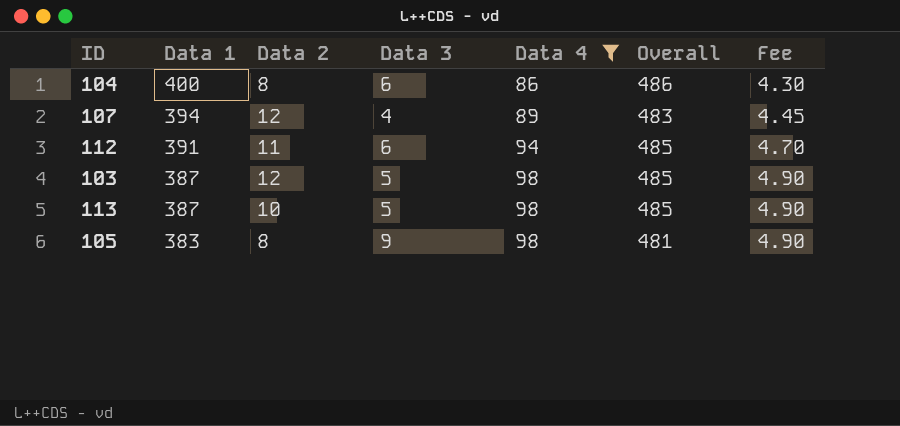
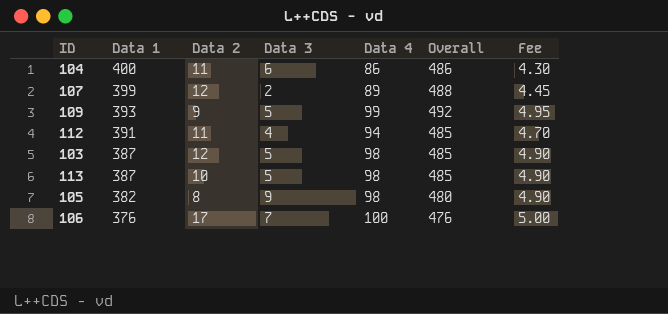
filter: Data 4 <= 98 -> none
104 | Data 2: 8 -> 11
107 | Data 1: 394 -> 399
107 | Data 3: 4 -> 2
107 | Overall: 483 -> 488
112 | Data 3: 6 -> 4
105 | Data 1: 383 -> 382
105 | Overall: 481 -> 480

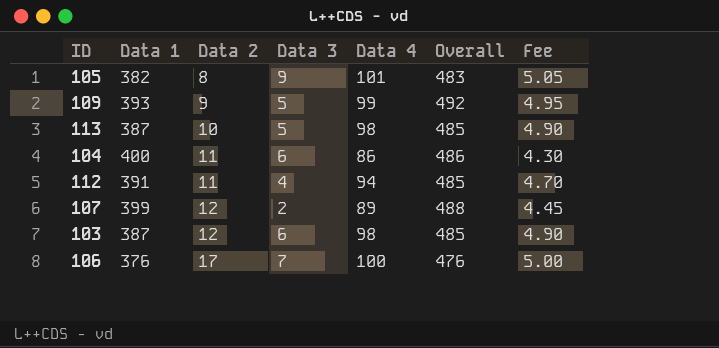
row order: Data 1 descending -> Data 2 ascending
105 | Data 4: 98 -> 101
105 | Overall: 480 -> 483
105 | Fee: 4.90 -> 5.05
103 | Data 3: 5 -> 6

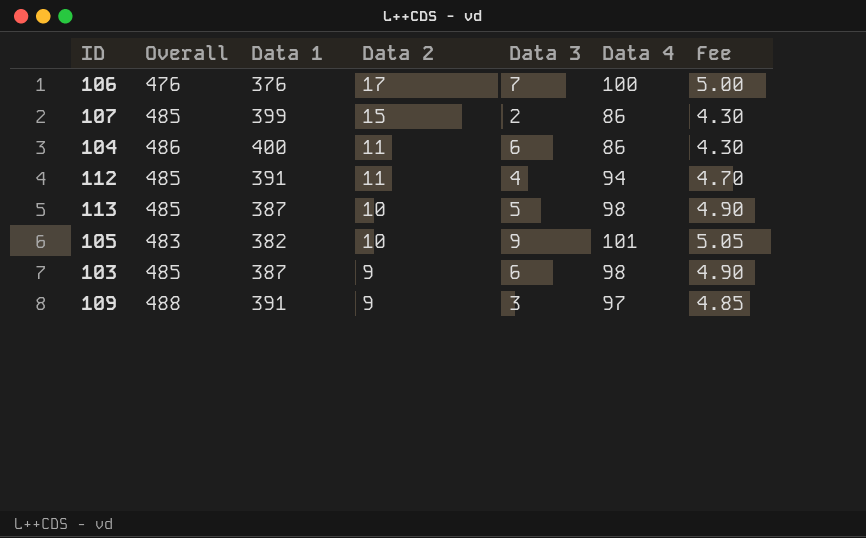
row order: Data 2 ascending -> Data 2 descending
column Overall | position: 6 -> 2
107 | Overall: 488 -> 485
107 | Data 2: 12 -> 15
107 | Data 4: 89 -> 86
107 | Fee: 4.45 -> 4.30
105 | Data 2: 8 -> 10
103 | Data 2: 12 -> 9
109 | Overall: 492 -> 488
109 | Data 1: 393 -> 391
109 | Data 3: 5 -> 3
109 | Data 4: 99 -> 97
109 | Fee: 4.95 -> 4.85

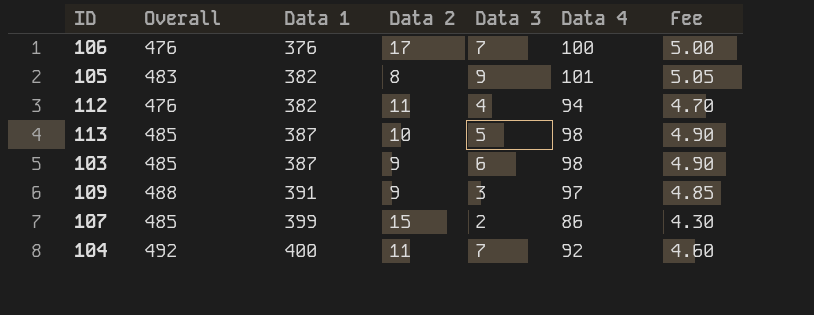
row order: Data 2 descending -> Data 1 ascending
105 | Data 2: 10 -> 8
112 | Overall: 485 -> 476
112 | Data 1: 391 -> 382
104 | Overall: 486 -> 492
104 | Data 3: 6 -> 7
104 | Data 4: 86 -> 92
104 | Fee: 4.30 -> 4.60

